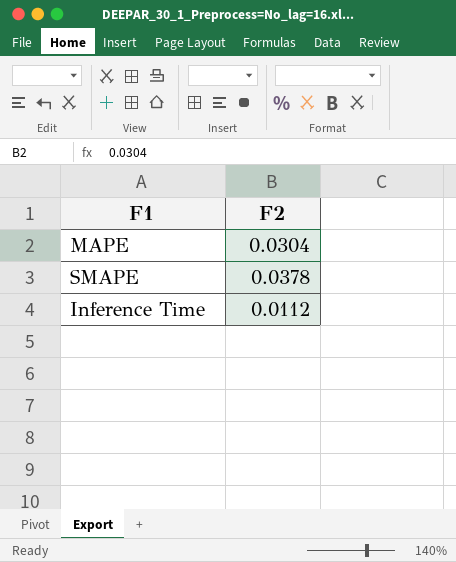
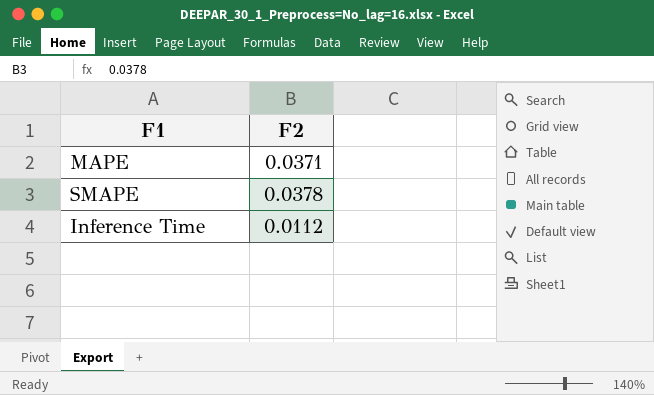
MAPE | F2: 0.0304 -> 0.0371

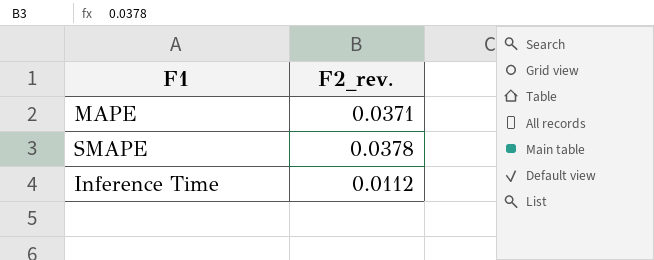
column name: F2 -> F2_rev.

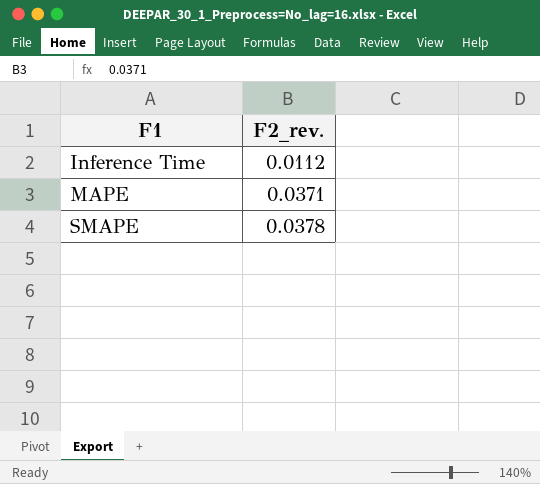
row order: none -> F1 ascending

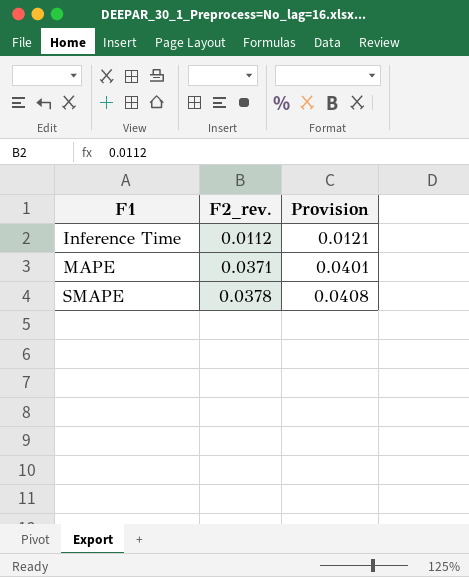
column Provision | formula: none -> [F2_rev.] * 1.08

